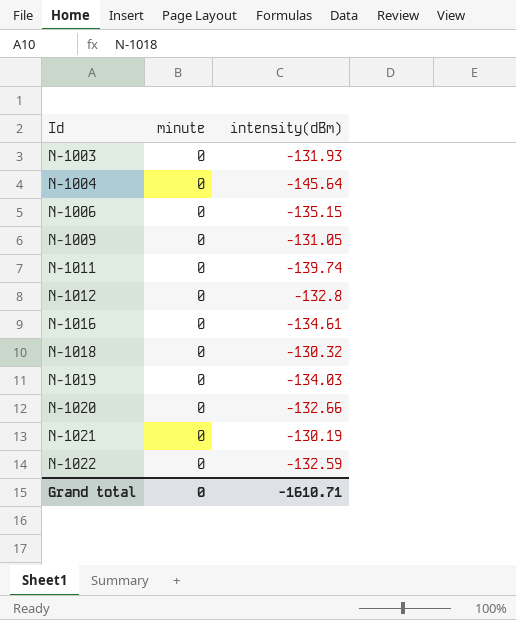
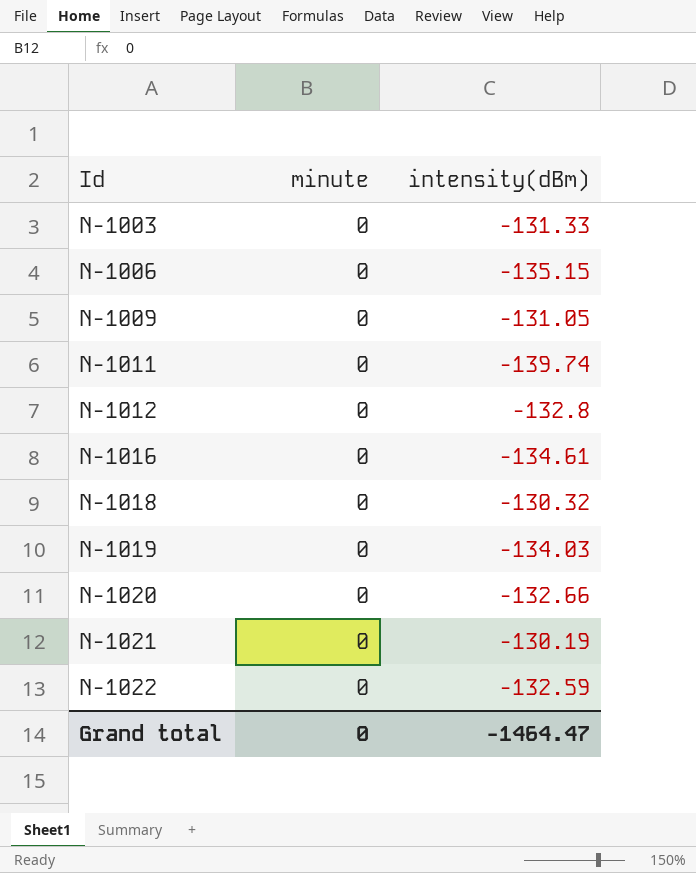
row N-1004: 0 | -145.64 -> none
N-1003 | intensity(dBm): -131.93 -> -131.33
Grand total | intensity(dBm): -1610.71 -> -1464.47

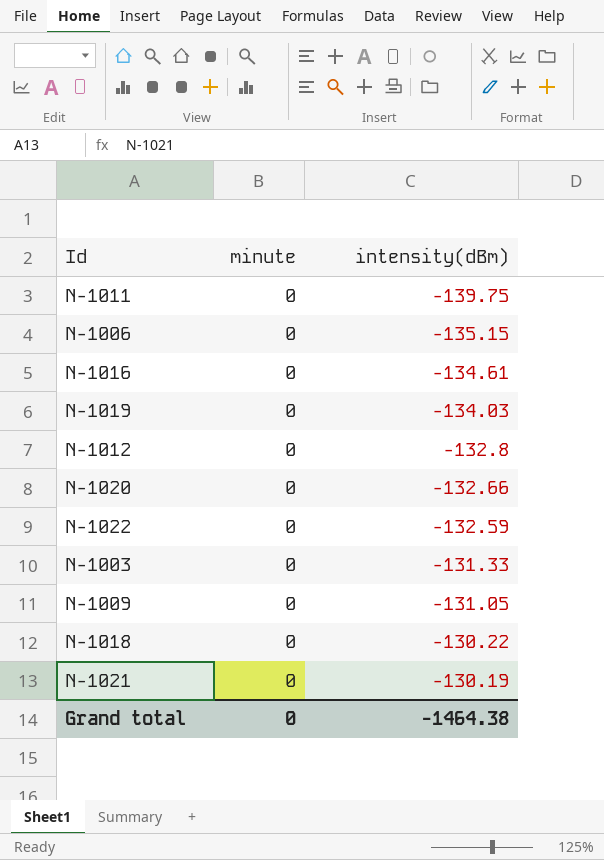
row order: Id ascending -> intensity(dBm) ascending
N-1011 | intensity(dBm): -139.74 -> -139.75
N-1018 | intensity(dBm): -130.32 -> -130.22
Grand total | intensity(dBm): -1464.47 -> -1464.38

